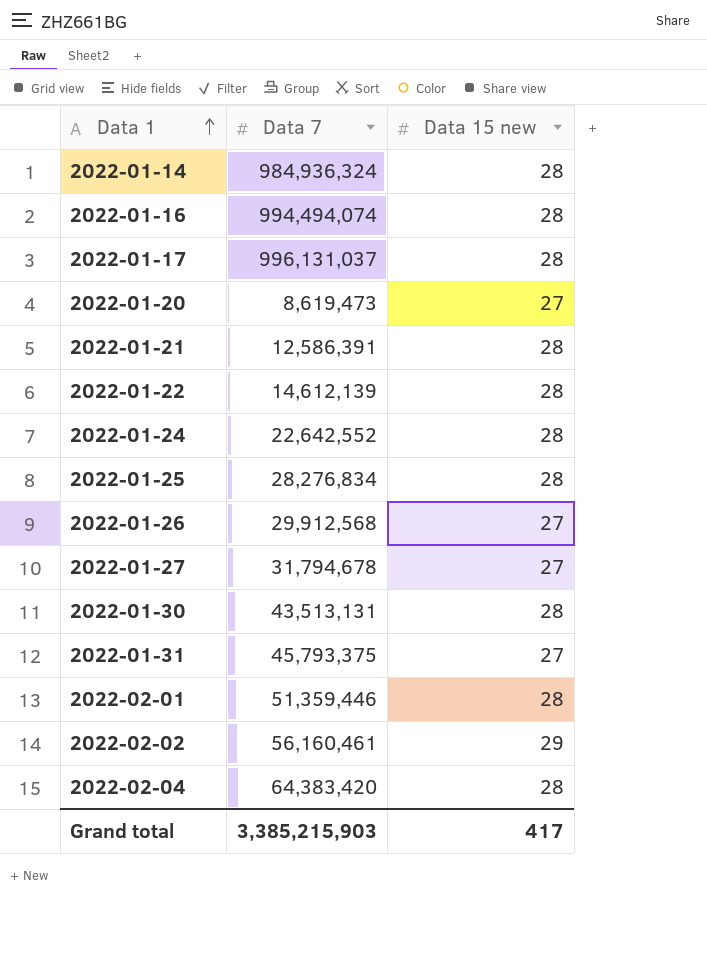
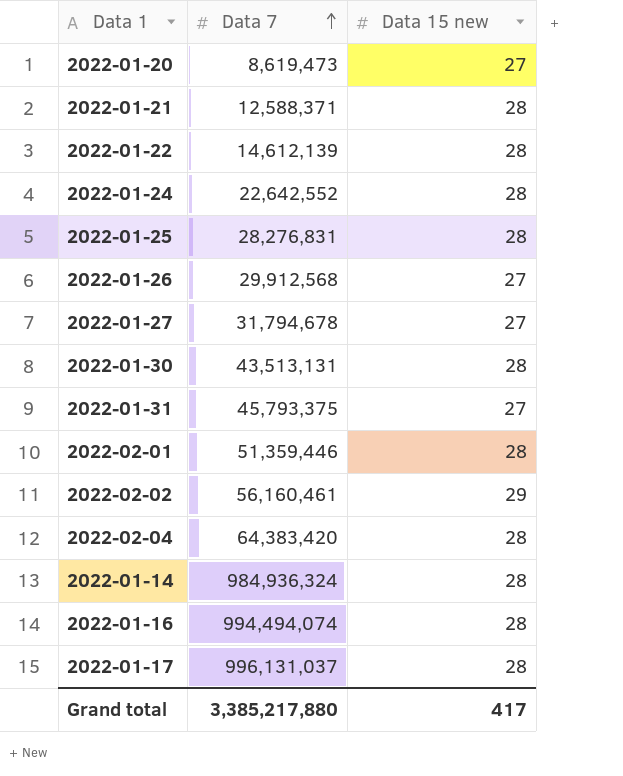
row order: Data 1 ascending -> Data 7 ascending
2022-01-21 | Data 7: 12,586,391 -> 12,588,371
2022-01-25 | Data 7: 28,276,834 -> 28,276,831
Grand total | Data 7: 3,385,215,903 -> 3,385,217,880

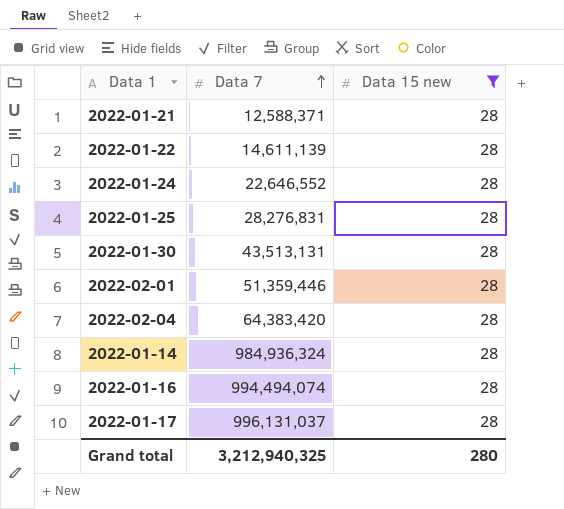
filter: none -> Data 15 new = 28
2022-01-22 | Data 7: 14,612,139 -> 14,611,139
2022-01-24 | Data 7: 22,642,552 -> 22,646,552
Grand total | Data 7: 3,385,217,880 -> 3,212,940,325
Grand total | Data 15 new: 417 -> 280

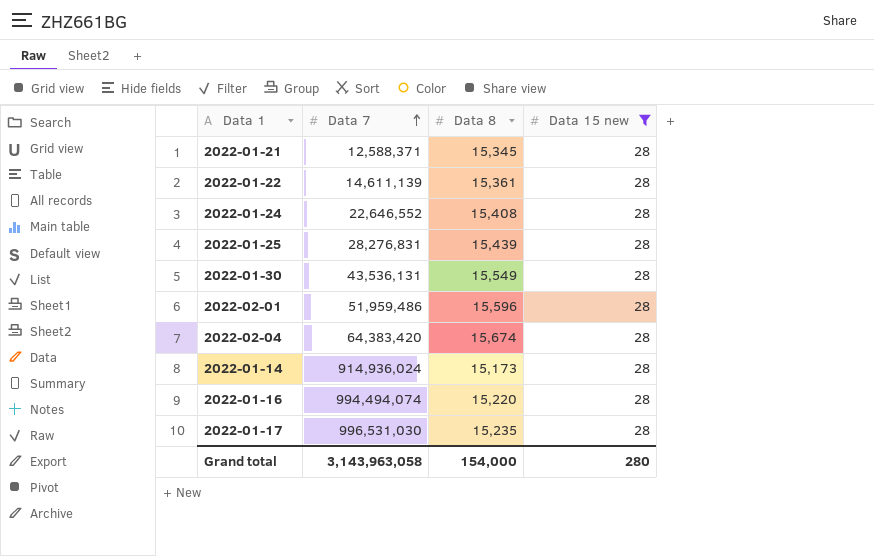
column Data 8 | position: none -> 3
2022-01-30 | Data 7: 43,513,131 -> 43,536,131
2022-02-01 | Data 7: 51,359,446 -> 51,959,486
2022-01-14 | Data 7: 984,936,324 -> 914,936,024
2022-01-17 | Data 7: 996,131,037 -> 996,531,030
Grand total | Data 7: 3,212,940,325 -> 3,143,963,058

